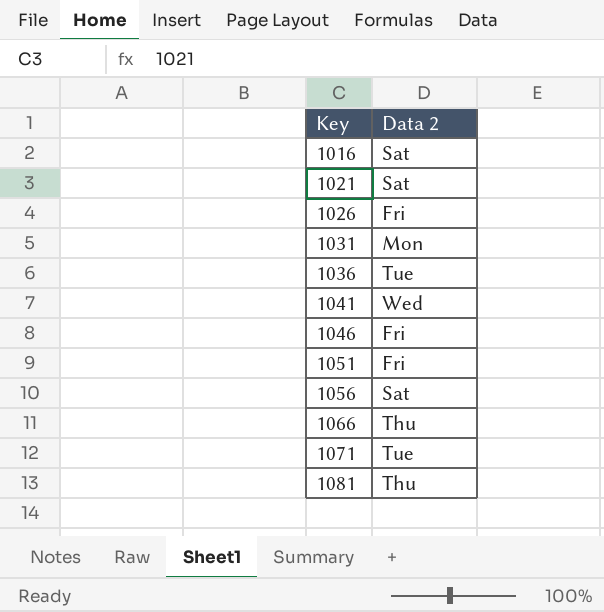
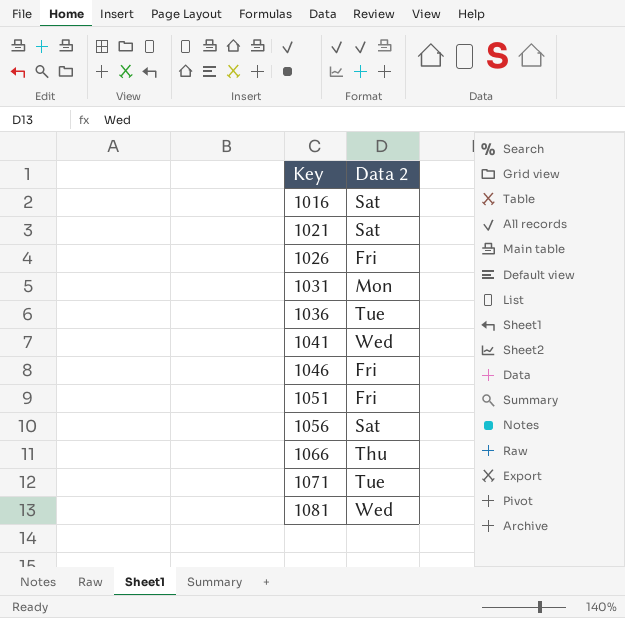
1081 | Data 2: Thu -> Wed

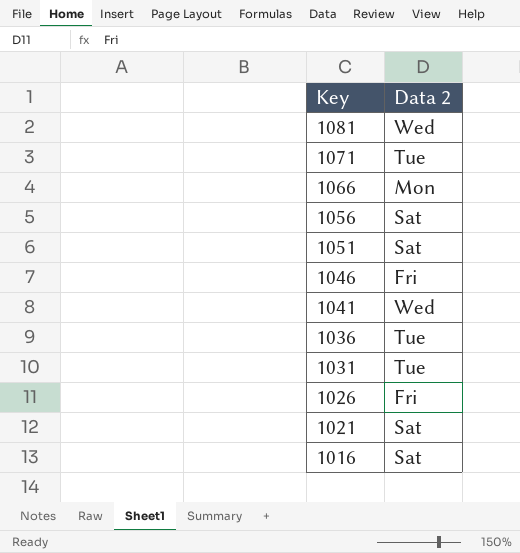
row order: Key ascending -> Key descending
1066 | Data 2: Thu -> Mon
1051 | Data 2: Fri -> Sat
1031 | Data 2: Mon -> Tue

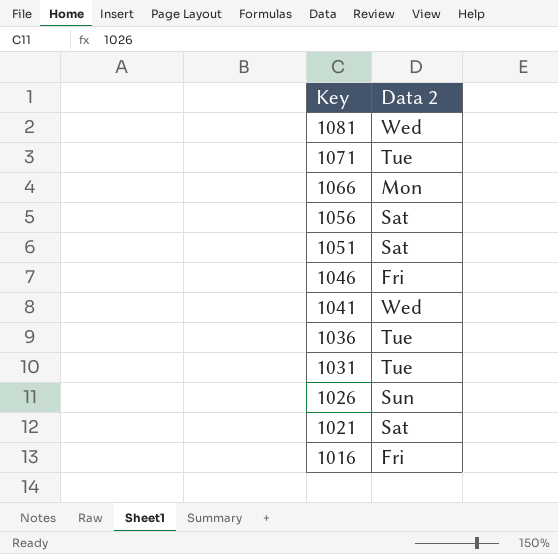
1026 | Data 2: Fri -> Sun
1016 | Data 2: Sat -> Fri

